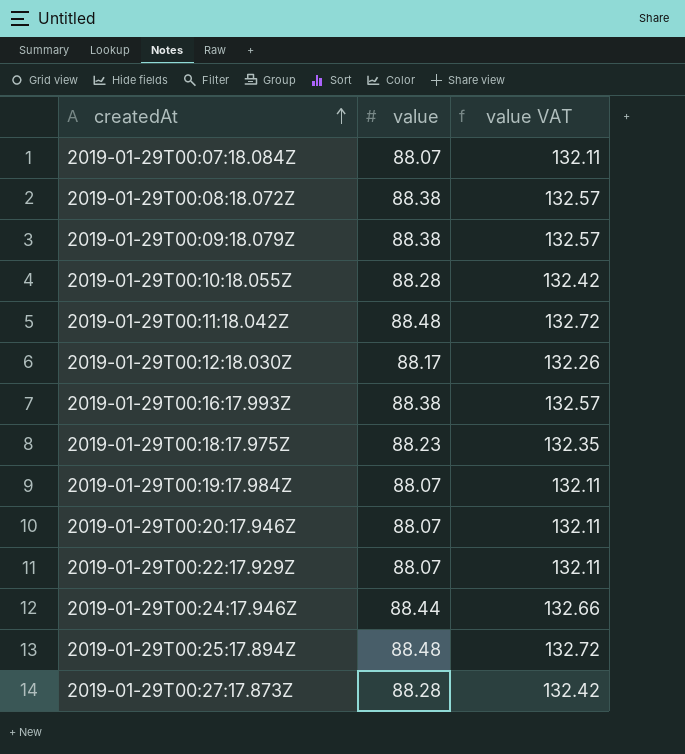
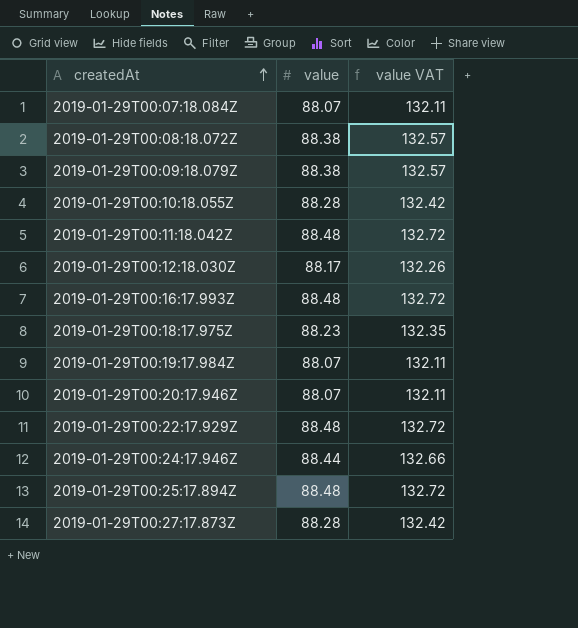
2019-01-29T00:16:17.993Z | value: 88.38 -> 88.48
2019-01-29T00:16:17.993Z | value VAT: 132.57 -> 132.72
2019-01-29T00:22:17.929Z | value: 88.07 -> 88.48
2019-01-29T00:22:17.929Z | value VAT: 132.11 -> 132.72

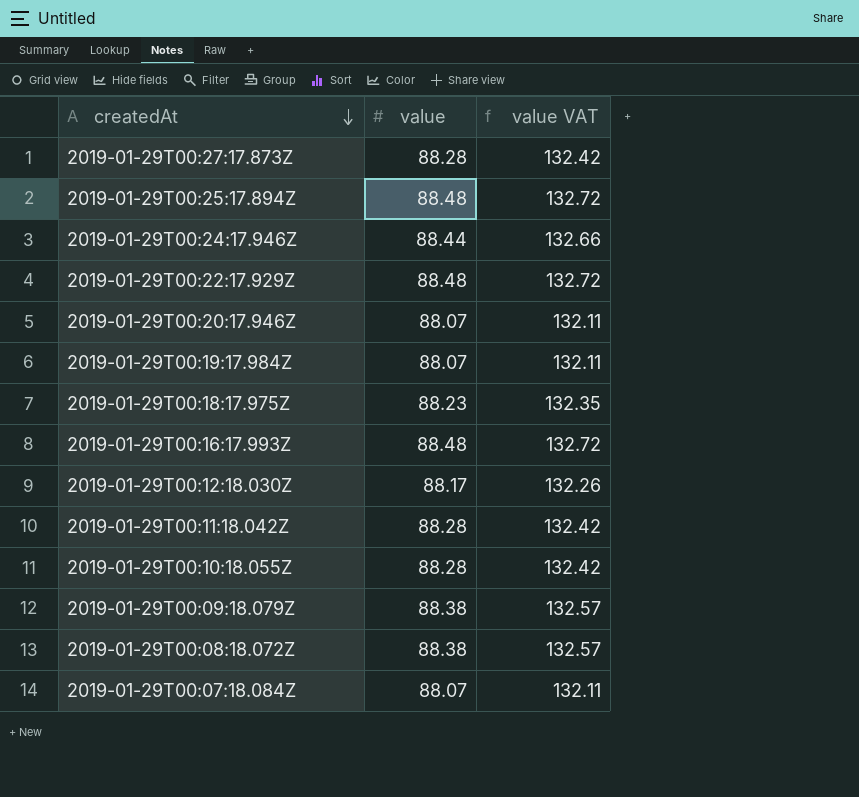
row order: createdAt ascending -> createdAt descending
2019-01-29T00:11:18.042Z | value: 88.48 -> 88.28
2019-01-29T00:11:18.042Z | value VAT: 132.72 -> 132.42

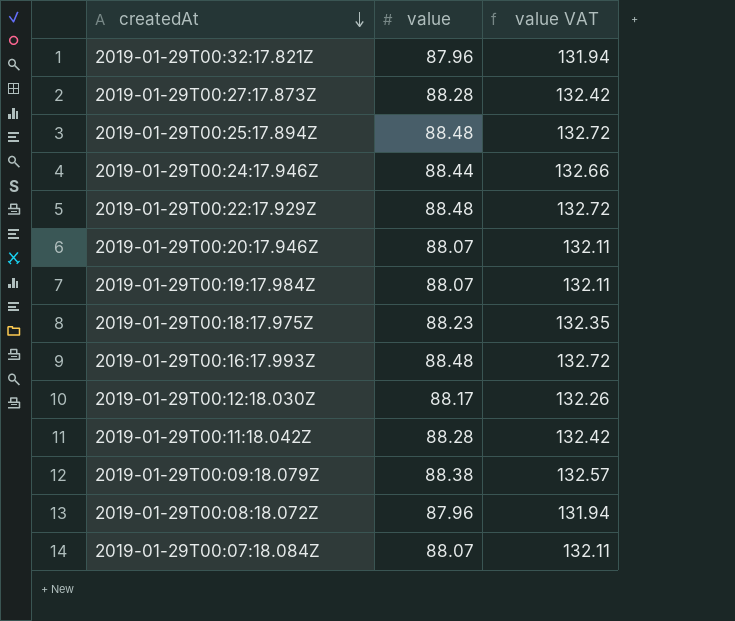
row 2019-01-29T00:10:18.055Z: 88.28 | 132.42 -> none
row 2019-01-29T00:32:17.821Z: none -> 87.96 | 131.94
2019-01-29T00:08:18.072Z | value: 88.38 -> 87.96
2019-01-29T00:08:18.072Z | value VAT: 132.57 -> 131.94

